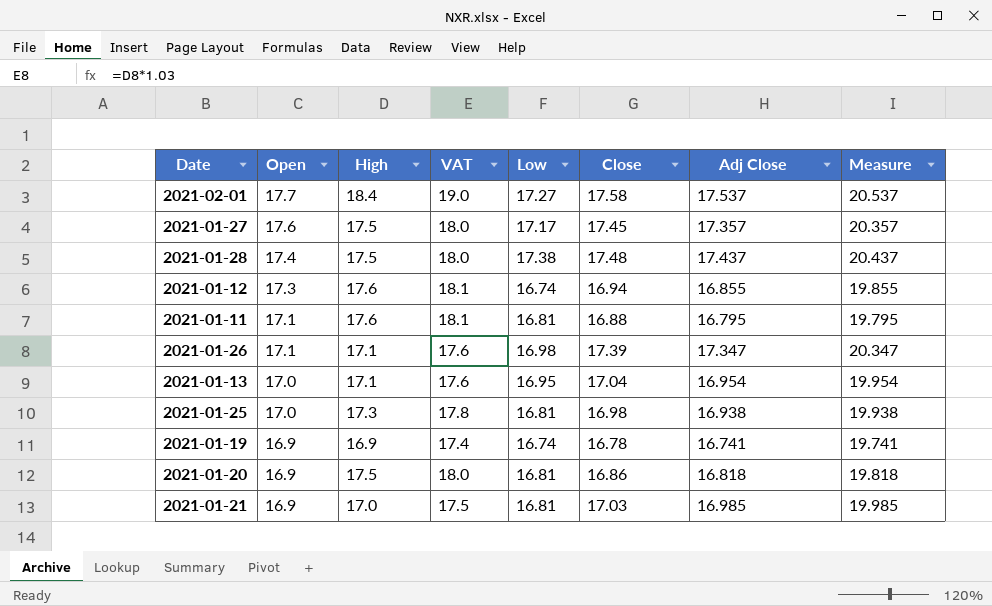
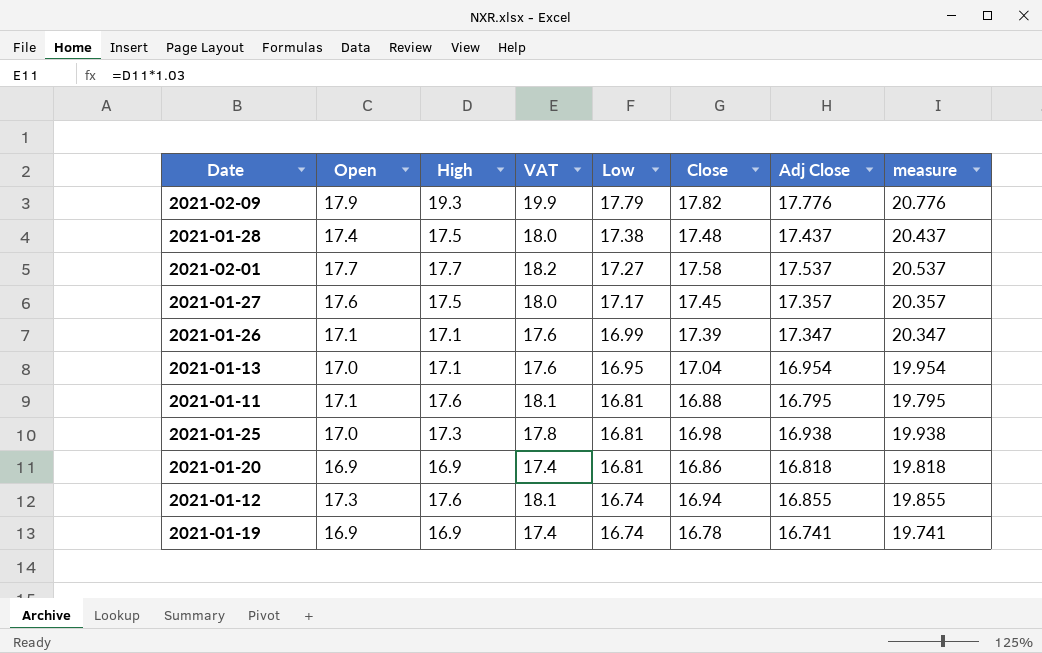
row order: Open descending -> Low descending
column name: Measure -> measure
row 2021-01-21: 16.9 | 17.0 | 17.5 | 16.81 | 17.03 | 16.985 | 19.985 -> none
row 2021-02-09: none -> 17.9 | 19.3 | 19.9 | 17.79 | 17.82 | 17.776 | 20.776
2021-02-01 | High: 18.4 -> 17.7
2021-02-01 | VAT: 19.0 -> 18.2
2021-01-26 | Low: 16.98 -> 16.99
2021-01-20 | High: 17.5 -> 16.9
2021-01-20 | VAT: 18.0 -> 17.4

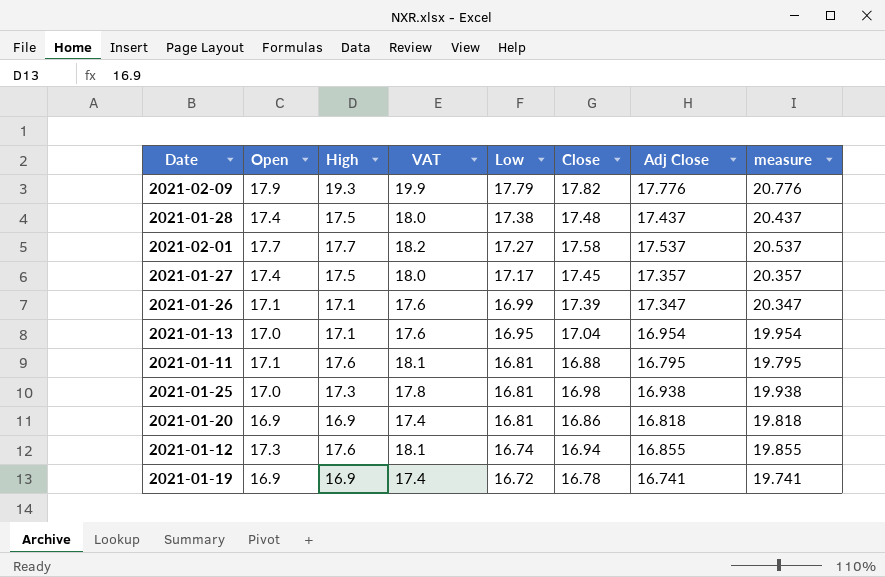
2021-01-27 | Open: 17.6 -> 17.4
2021-01-19 | Low: 16.74 -> 16.72

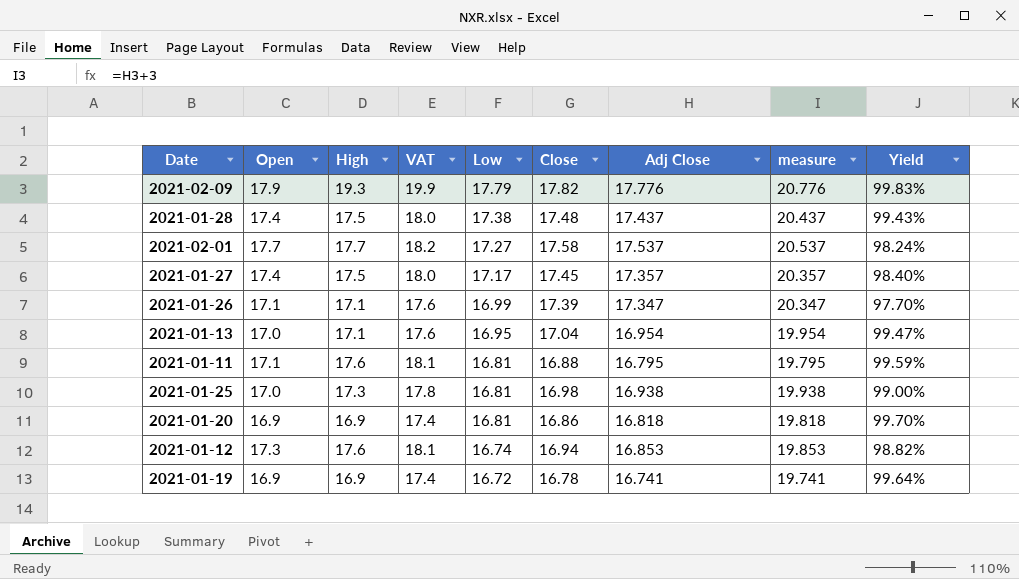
column Yield | formula: none -> [Low] / [Close]
2021-01-12 | Adj Close: 16.855 -> 16.853
2021-01-12 | measure: 19.855 -> 19.853

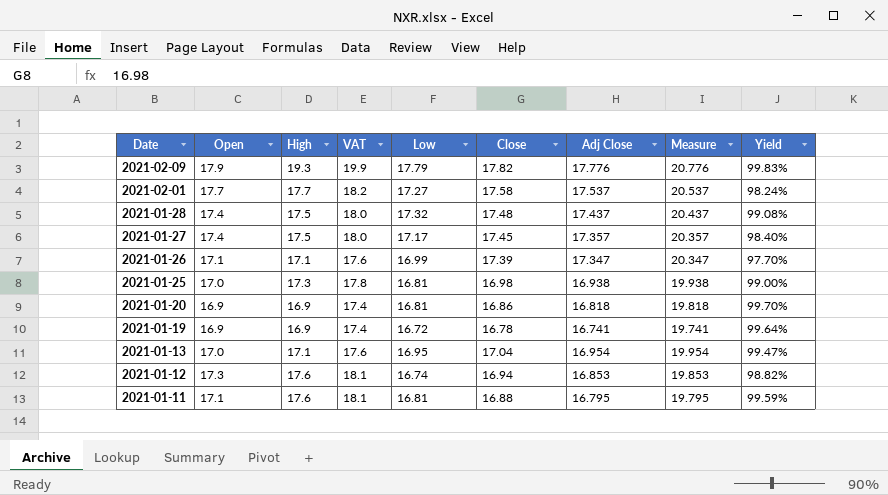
row order: Low descending -> Date descending
column name: measure -> Measure
2021-01-28 | Low: 17.38 -> 17.32
2021-01-28 | Yield: 99.43% -> 99.08%

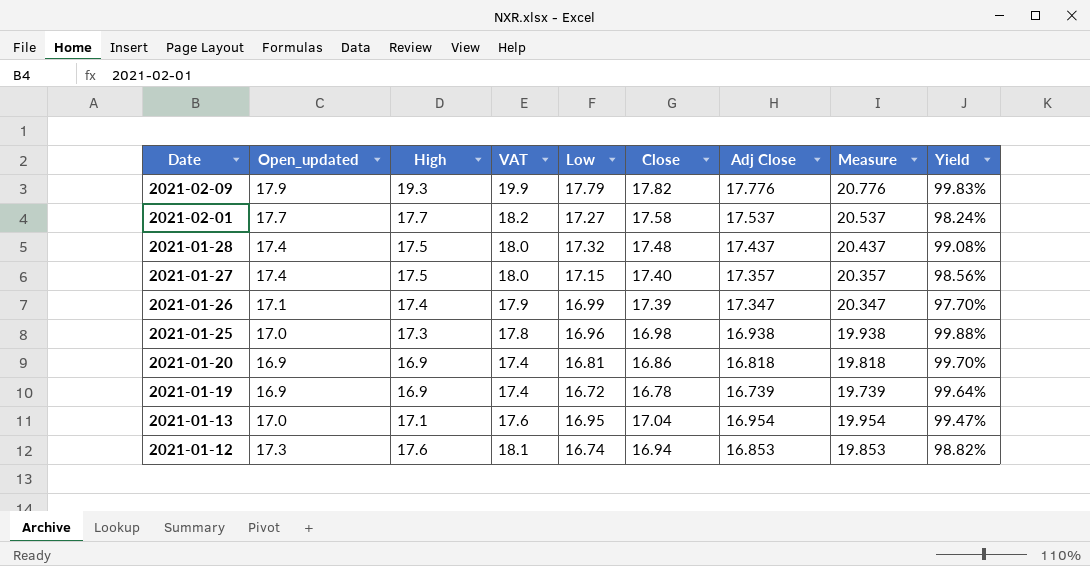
column name: Open -> Open_updated
row 2021-01-11: 17.1 | 17.6 | 18.1 | 16.81 | 16.88 | 16.795 | 19.795 | 99.59% -> none
2021-01-27 | Low: 17.17 -> 17.15
2021-01-27 | Close: 17.45 -> 17.40
2021-01-27 | Yield: 98.40% -> 98.56%
2021-01-26 | High: 17.1 -> 17.4
2021-01-26 | VAT: 17.6 -> 17.9
2021-01-25 | Low: 16.81 -> 16.96
2021-01-25 | Yield: 99.00% -> 99.88%
2021-01-19 | Adj Close: 16.741 -> 16.739
2021-01-19 | Measure: 19.741 -> 19.739

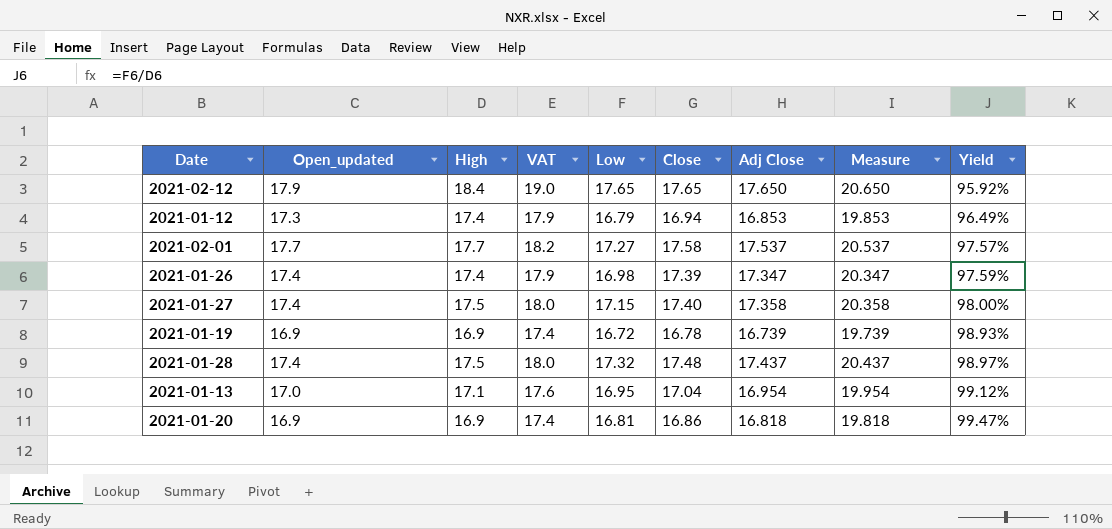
row order: Date descending -> Yield ascending
column Yield | formula: [Low] / [Close] -> [Low] / [High]
row 2021-02-09: 17.9 | 19.3 | 19.9 | 17.79 | 17.82 | 17.776 | 20.776 | 99.83% -> none
row 2021-01-25: 17.0 | 17.3 | 17.8 | 16.96 | 16.98 | 16.938 | 19.938 | 99.88% -> none
row 2021-02-12: none -> 17.9 | 18.4 | 19.0 | 17.65 | 17.65 | 17.650 | 20.650 | 95.92%
2021-01-12 | High: 17.6 -> 17.4
2021-01-12 | VAT: 18.1 -> 17.9
2021-01-12 | Low: 16.74 -> 16.79
2021-01-26 | Open_updated: 17.1 -> 17.4
2021-01-26 | Low: 16.99 -> 16.98
2021-01-27 | Adj Close: 17.357 -> 17.358
2021-01-27 | Measure: 20.357 -> 20.358

